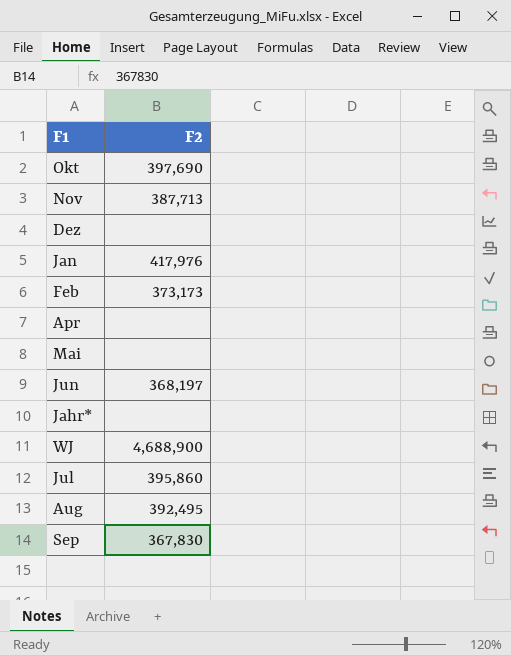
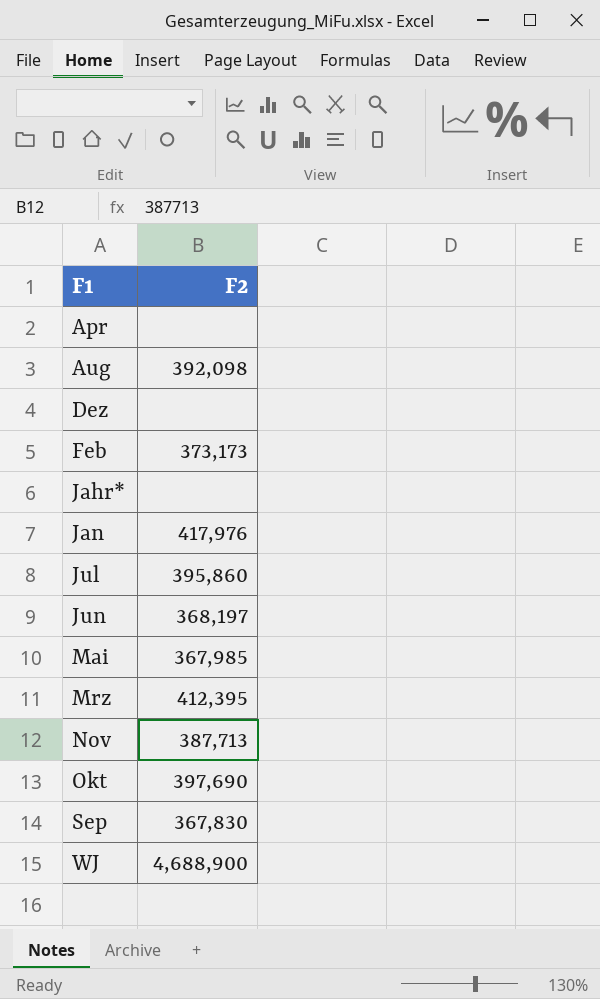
row order: none -> F1 ascending
Aug | F2: 392,495 -> 392,098
Mai | F2: none -> 367,985
row Mrz: none -> 412,395

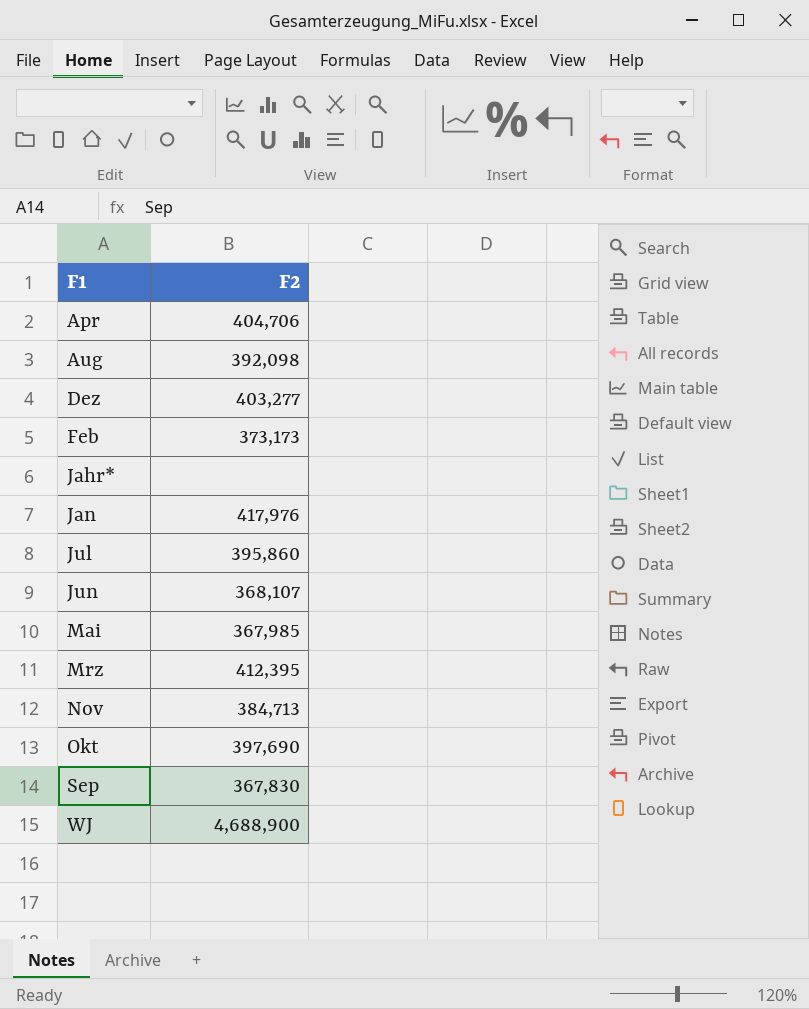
Apr | F2: none -> 404,706
Dez | F2: none -> 403,277
Jun | F2: 368,197 -> 368,107
Nov | F2: 387,713 -> 384,713

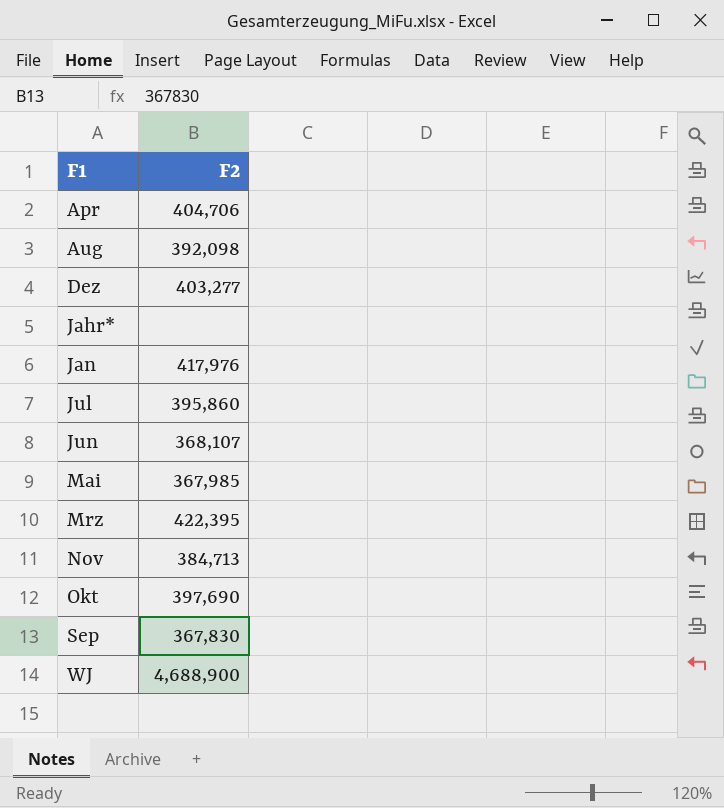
row Feb: 373,173 -> none
Mrz | F2: 412,395 -> 422,395

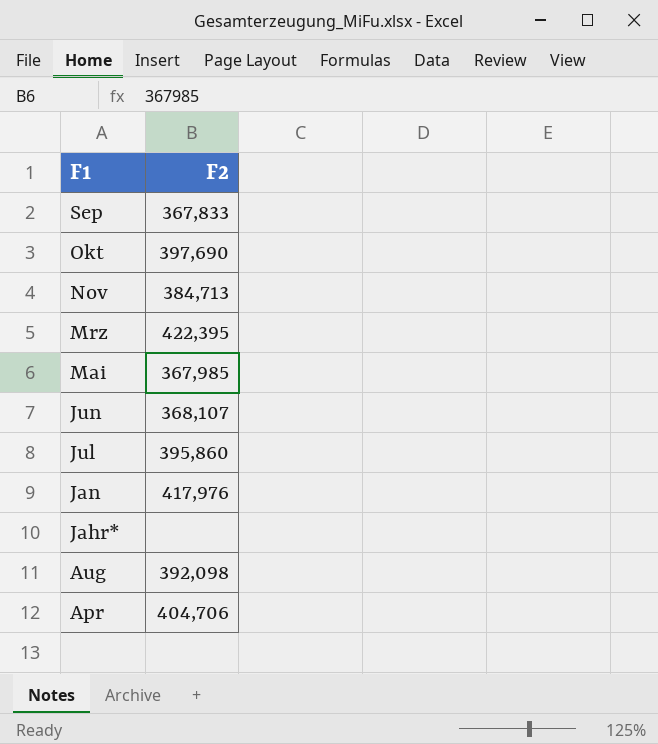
row order: F1 ascending -> F1 descending
row Dez: 403,277 -> none
row WJ: 4,688,900 -> none
Sep | F2: 367,830 -> 367,833

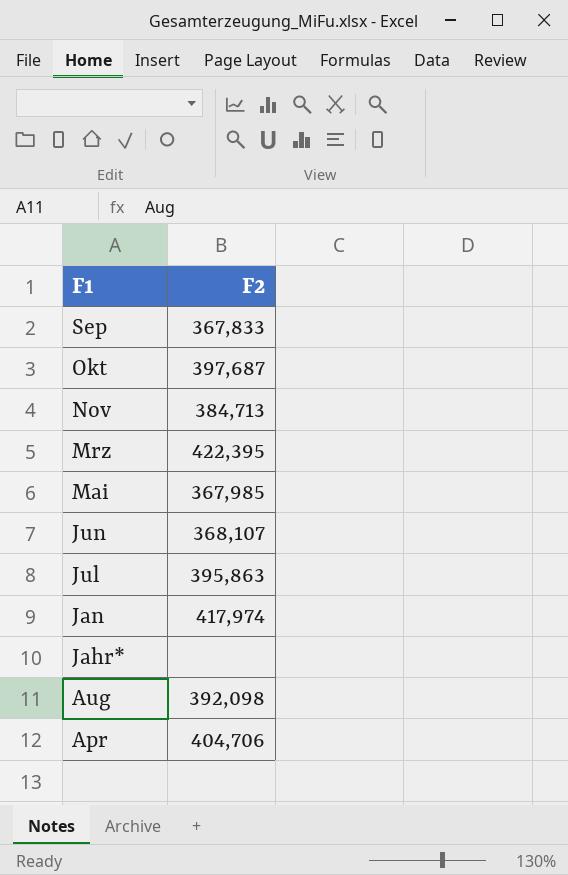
Okt | F2: 397,690 -> 397,687
Jul | F2: 395,860 -> 395,863
Jan | F2: 417,976 -> 417,974

